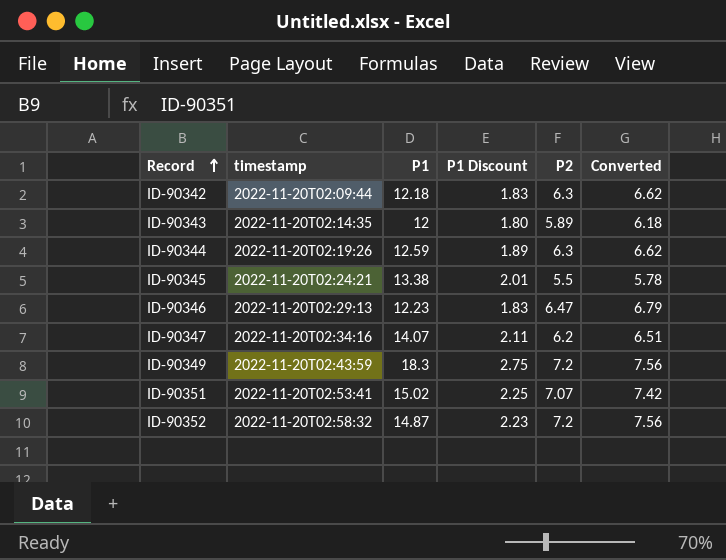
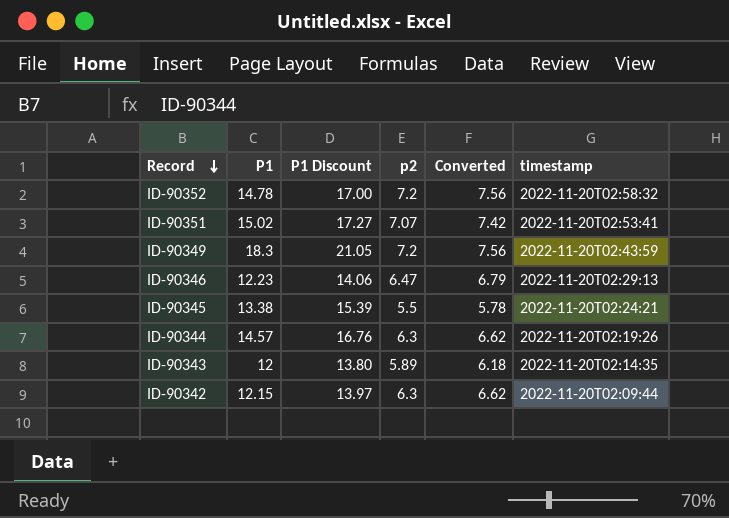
row order: Record ascending -> Record descending
column P1 Discount | formula: [P1] * 0.15 -> [P1] * 1.15
column name: P2 -> p2
column timestamp | position: 2 -> 6
row ID-90347: 2022-11-20T02:34:16 | 14.07 | 2.11 | 6.2 | 6.51 -> none
ID-90352 | P1: 14.87 -> 14.78
ID-90344 | P1: 12.59 -> 14.57
ID-90342 | P1: 12.18 -> 12.15

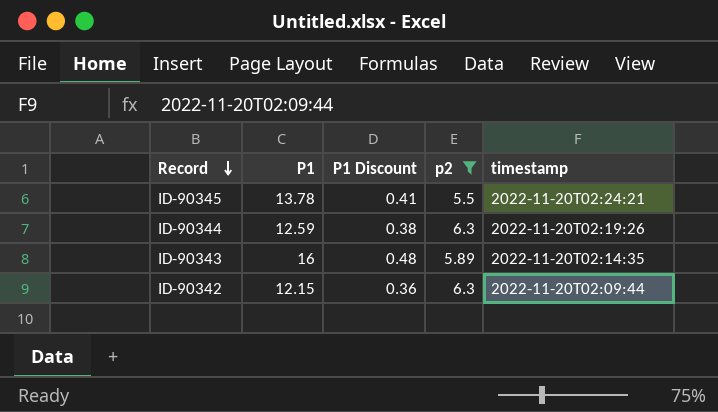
filter: none -> p2 <= 6.3
column Converted | formula: [p2] * 1.05 -> none
column P1 Discount | formula: [P1] * 1.15 -> [P1] * 0.03
ID-90345 | P1: 13.38 -> 13.78
ID-90344 | P1: 14.57 -> 12.59
ID-90343 | P1: 12 -> 16

